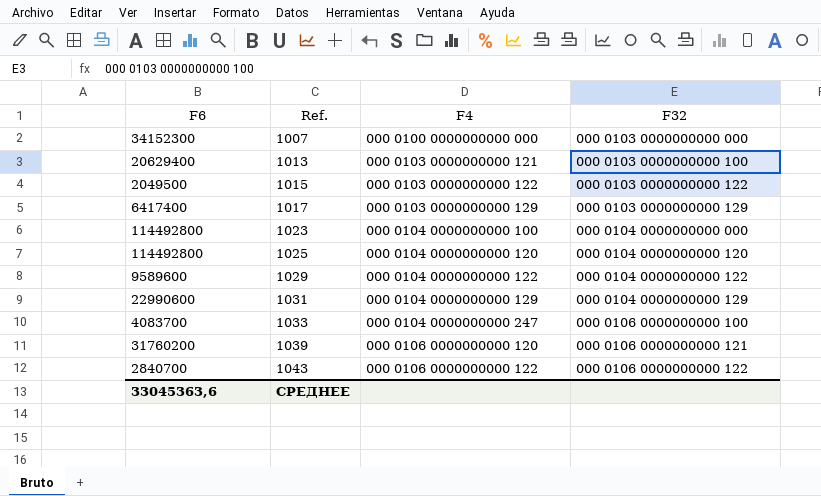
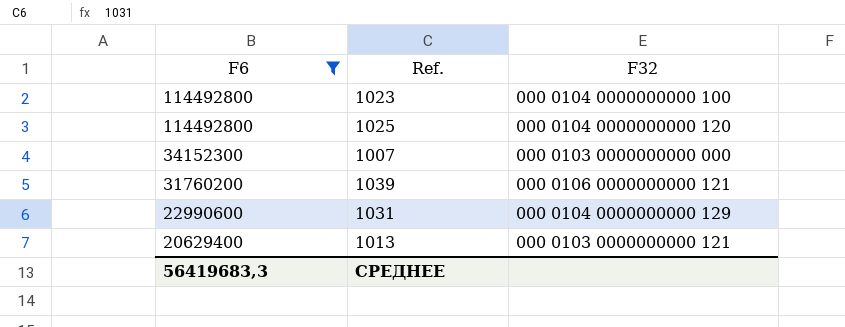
filter: none -> F6 >= 20629400
row order: Ref. ascending -> F6 descending
column F4 | position: 3 -> none
1023 | F32: 000 0104 0000000000 000 -> 000 0104 0000000000 100
1013 | F32: 000 0103 0000000000 100 -> 000 0103 0000000000 121
СРЕДНЕЕ | F6: 33045363,6 -> 56419683,3

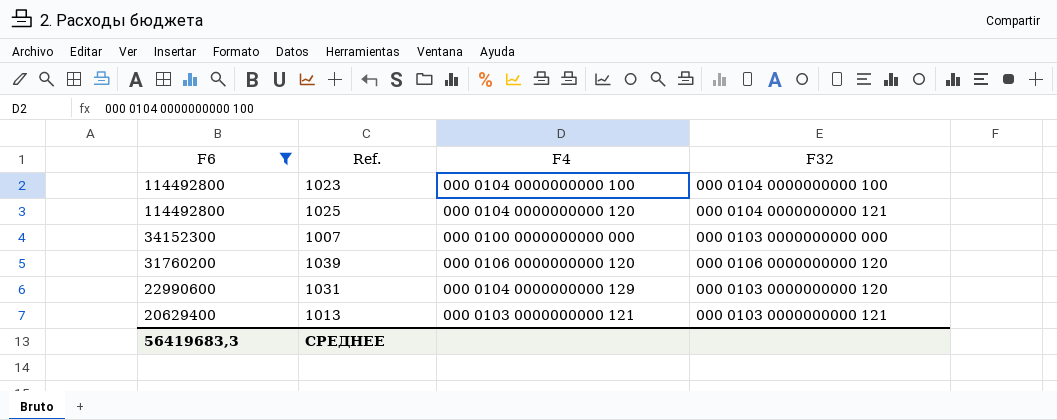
column F4 | position: none -> 3
1025 | F32: 000 0104 0000000000 120 -> 000 0104 0000000000 121
1039 | F32: 000 0106 0000000000 121 -> 000 0106 0000000000 120
1031 | F32: 000 0104 0000000000 129 -> 000 0103 0000000000 120

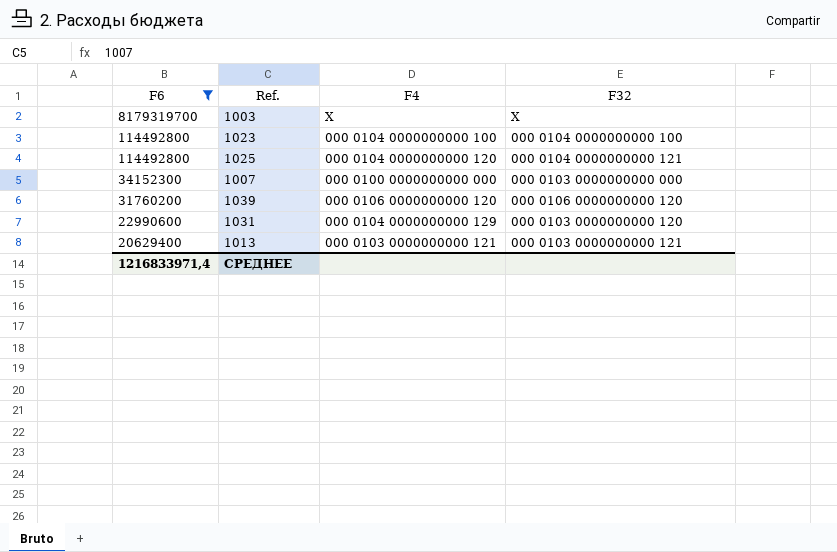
row 1003: none -> 8179319700 | Х | Х
СРЕДНЕЕ | F6: 56419683,3 -> 1216833971,4

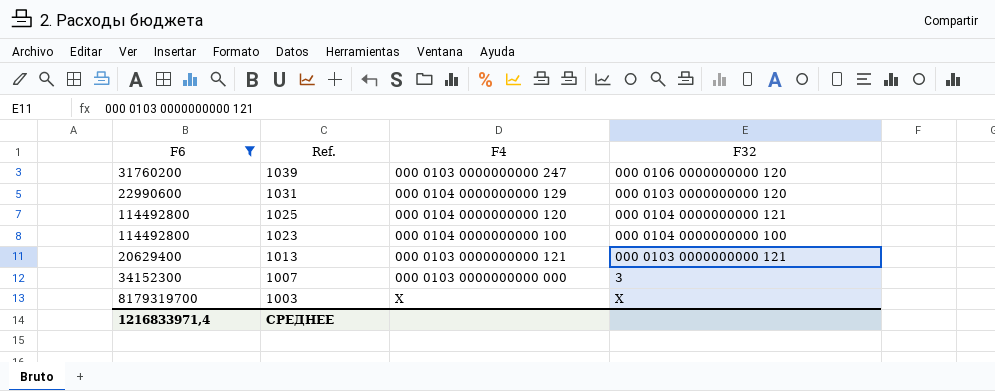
row order: F6 descending -> Ref. descending
1039 | F4: 000 0106 0000000000 120 -> 000 0103 0000000000 247
1007 | F4: 000 0100 0000000000 000 -> 000 0103 0000000000 000
1007 | F32: 000 0103 0000000000 000 -> 3

